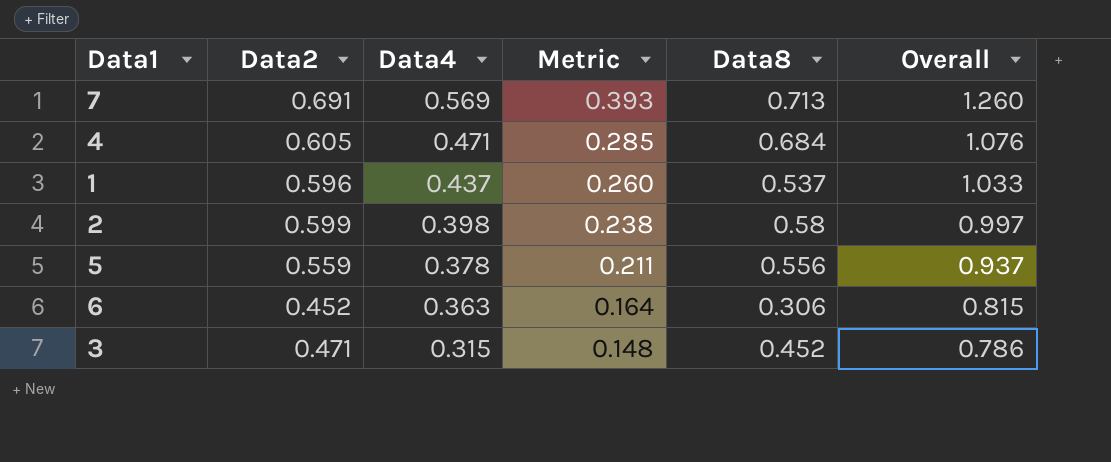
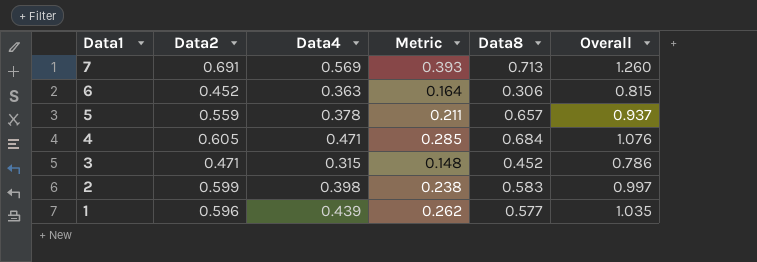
row order: Data4 descending -> Data1 descending
5 | Data8: 0.556 -> 0.657
2 | Data8: 0.58 -> 0.583
1 | Data4: 0.437 -> 0.439
1 | Metric: 0.260 -> 0.262
1 | Data8: 0.537 -> 0.577
1 | Overall: 1.033 -> 1.035

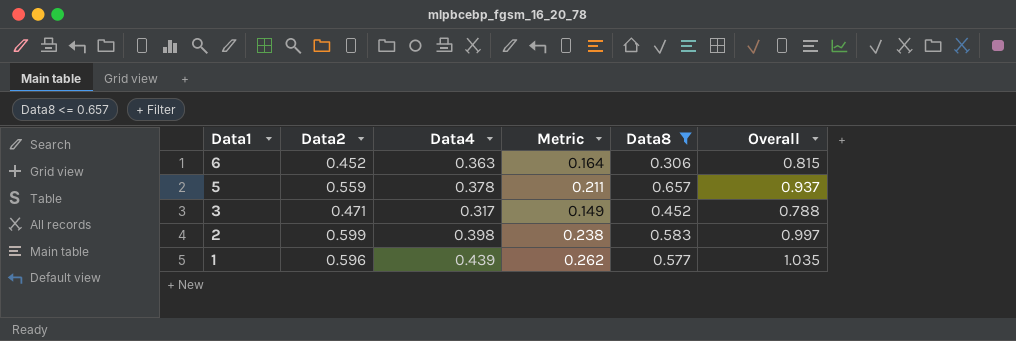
filter: none -> Data8 <= 0.657
3 | Data4: 0.315 -> 0.317
3 | Metric: 0.148 -> 0.149
3 | Overall: 0.786 -> 0.788

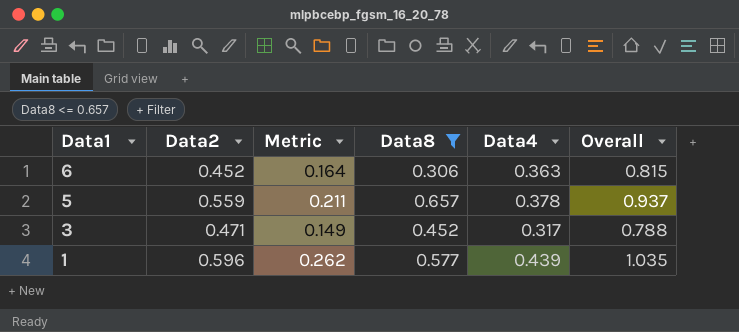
column Data4 | position: 3 -> 5
row 2: 0.599 | 0.398 | 0.238 | 0.583 | 0.997 -> none

